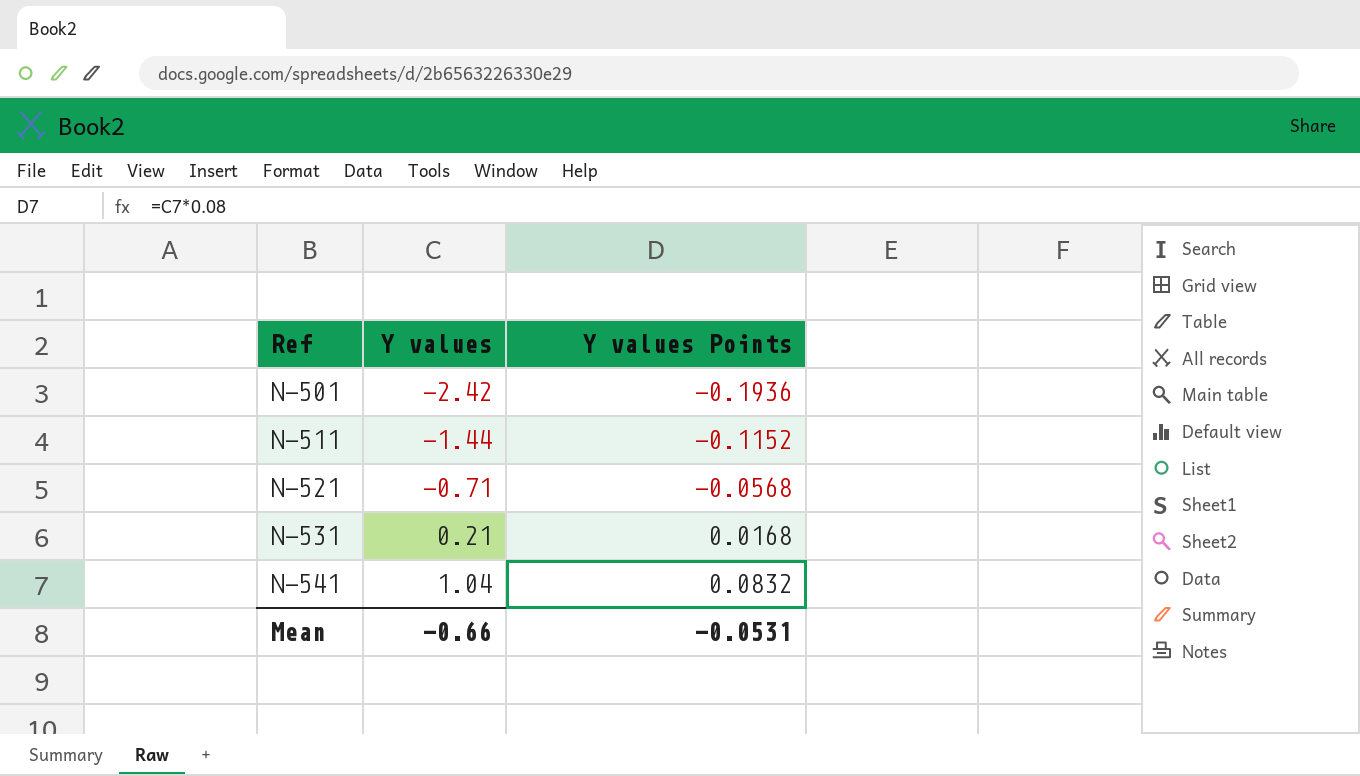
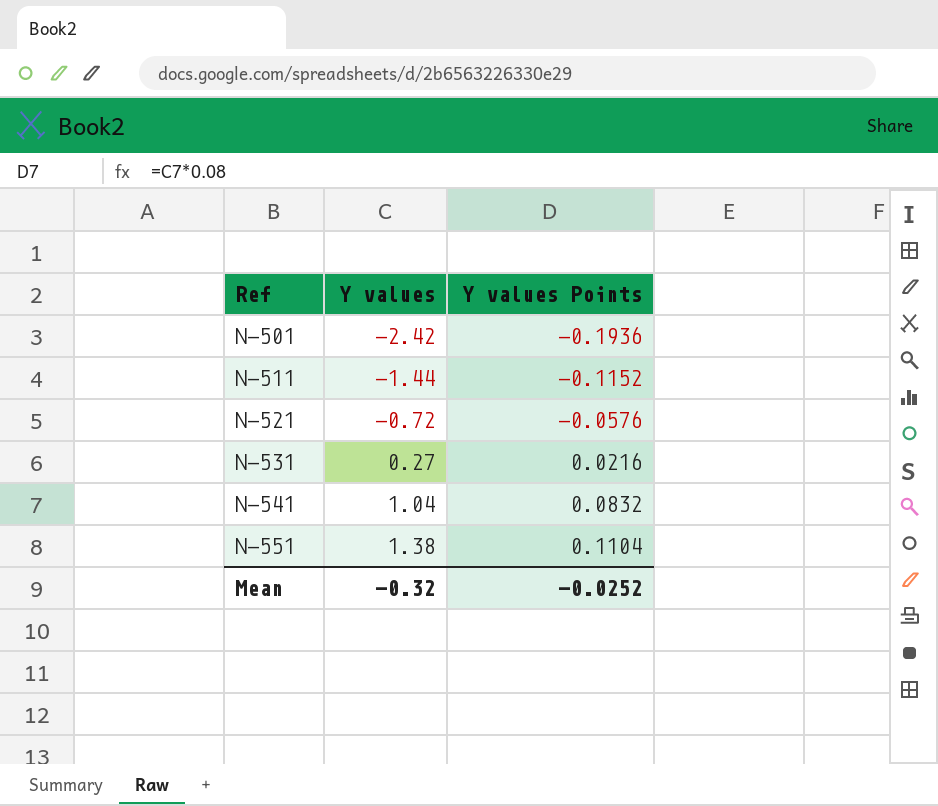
N-521 | Y values: -0.71 -> -0.72
N-521 | Y values Points: -0.0568 -> -0.0576
N-531 | Y values: 0.21 -> 0.27
N-531 | Y values Points: 0.0168 -> 0.0216
row N-551: none -> 1.38 | 0.1104
Mean | Y values: -0.66 -> -0.32
Mean | Y values Points: -0.0531 -> -0.0252

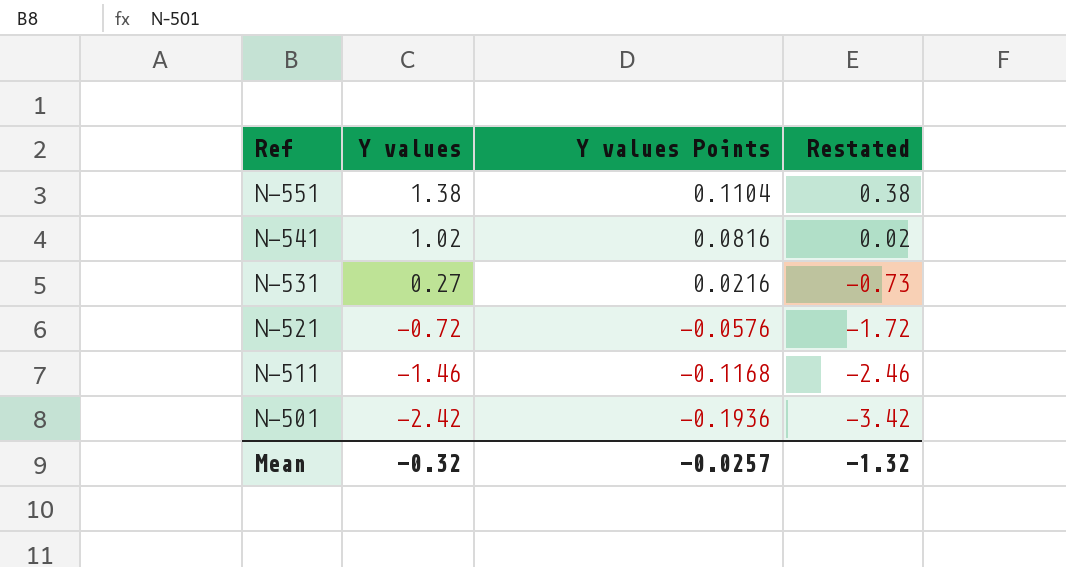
row order: Ref ascending -> Ref descending
column Restated | formula: none -> [Y values] - 1
N-541 | Y values: 1.04 -> 1.02
N-541 | Y values Points: 0.0832 -> 0.0816
N-511 | Y values: -1.44 -> -1.46
N-511 | Y values Points: -0.1152 -> -0.1168
Mean | Y values Points: -0.0252 -> -0.0257

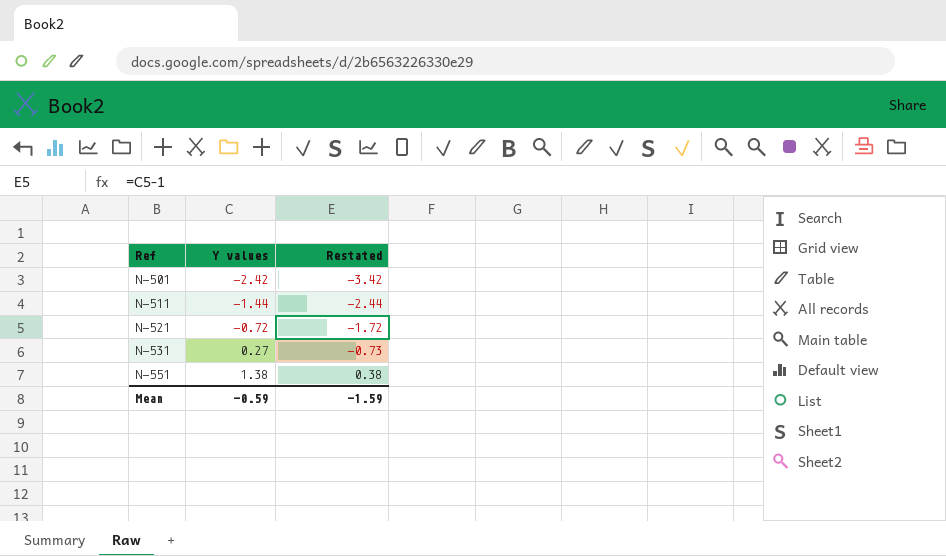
row order: Ref descending -> Ref ascending
column Y values Points | formula: [Y values] * 0.08 -> none
row N-541: 1.02 | 0.0816 | 0.02 -> none
N-511 | Y values: -1.46 -> -1.44
N-511 | Restated: -2.46 -> -2.44
Mean | Y values: -0.32 -> -0.59
Mean | Restated: -1.32 -> -1.59

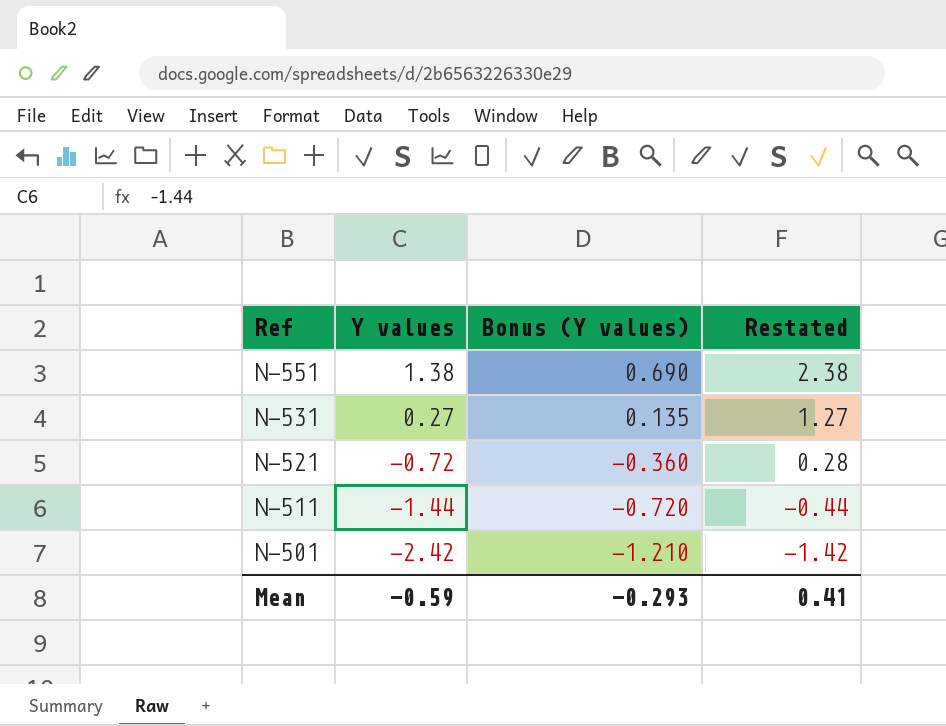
row order: Ref ascending -> Ref descending
column Bonus (Y values) | formula: none -> [Y values] * 0.5
column Restated | formula: [Y values] - 1 -> [Y values] + 1
Mean | Restated: -1.59 -> 0.41

